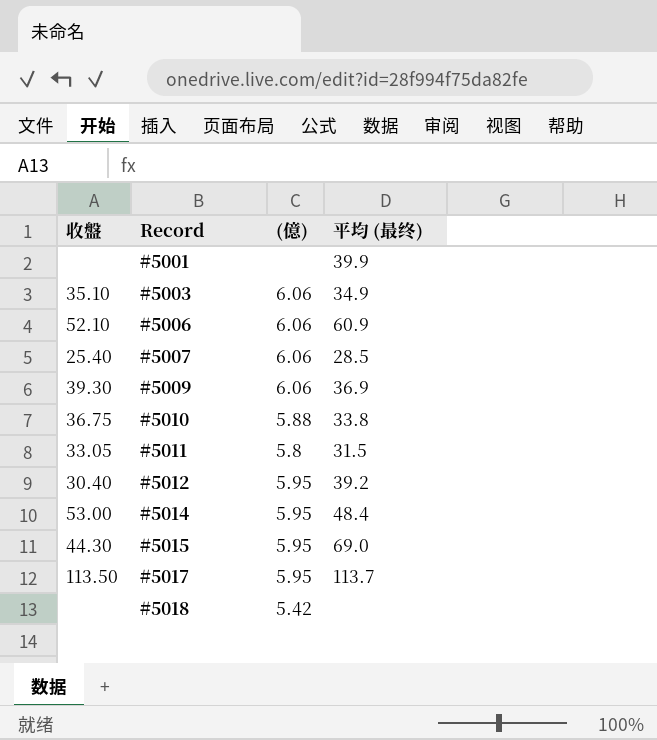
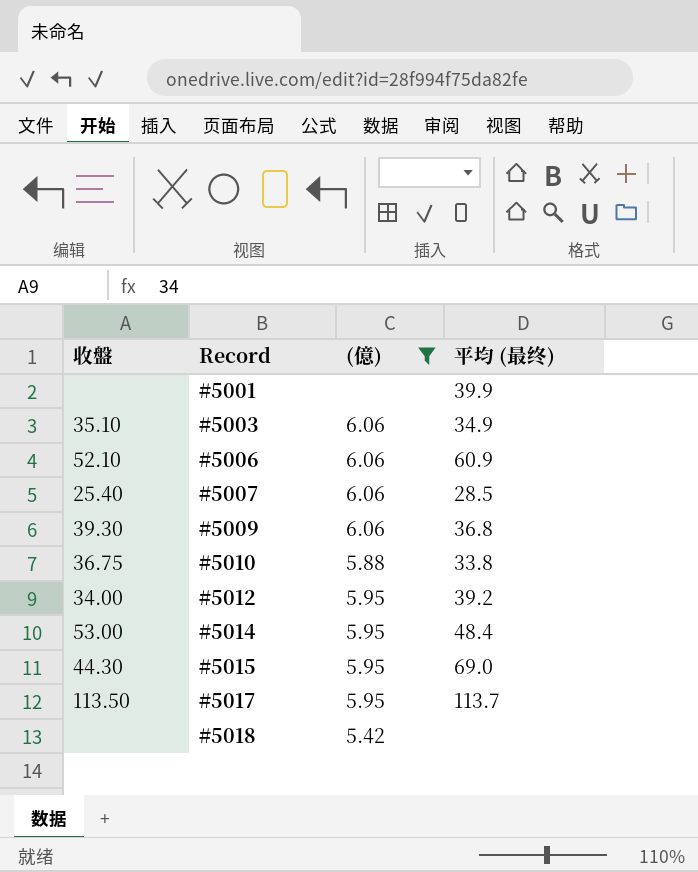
filter: none -> (億) != 5.8
#5009 | 平均 (最终): 36.9 -> 36.8
#5012 | 收盤: 30.40 -> 34.00

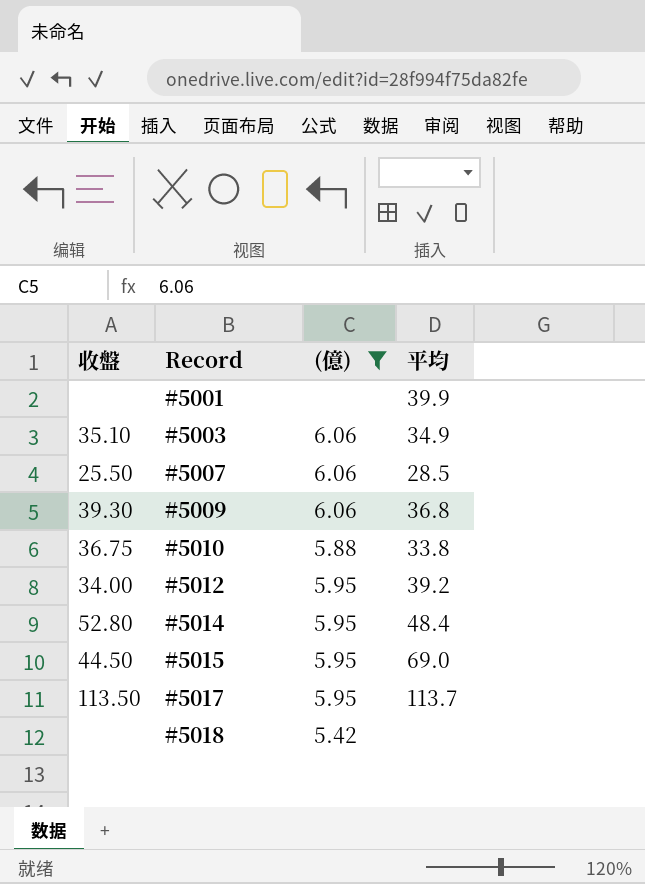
column name: 平均 (最终) -> 平均
row #5006: 52.10 | 6.06 | 60.9 -> none
#5007 | 收盤: 25.40 -> 25.50
#5014 | 收盤: 53.00 -> 52.80
#5015 | 收盤: 44.30 -> 44.50

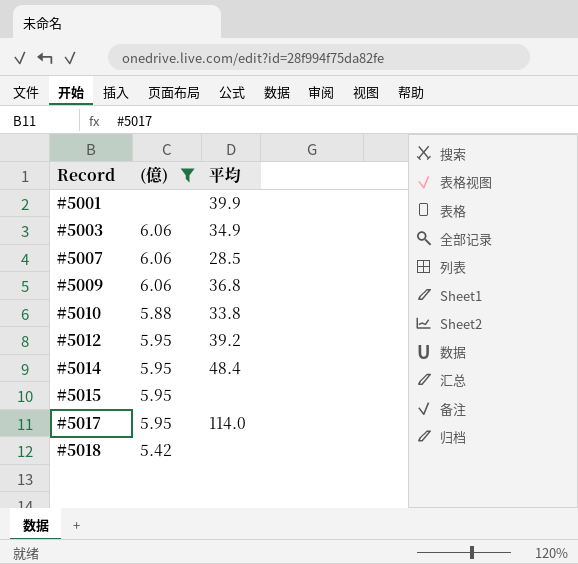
column 收盤 | position: 1 -> none
#5015 | 平均: 69.0 -> none
#5017 | 平均: 113.7 -> 114.0

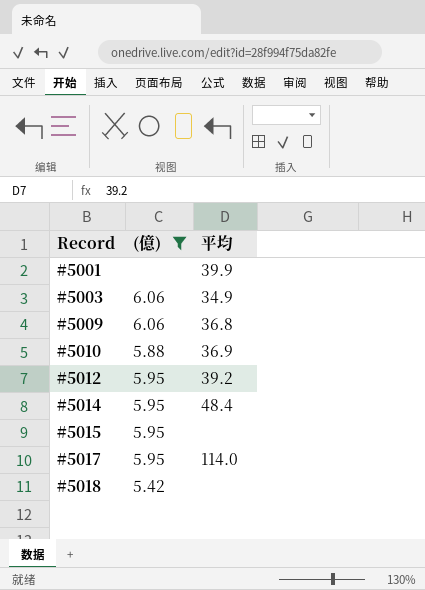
row #5007: 6.06 | 28.5 -> none
#5010 | 平均: 33.8 -> 36.9

